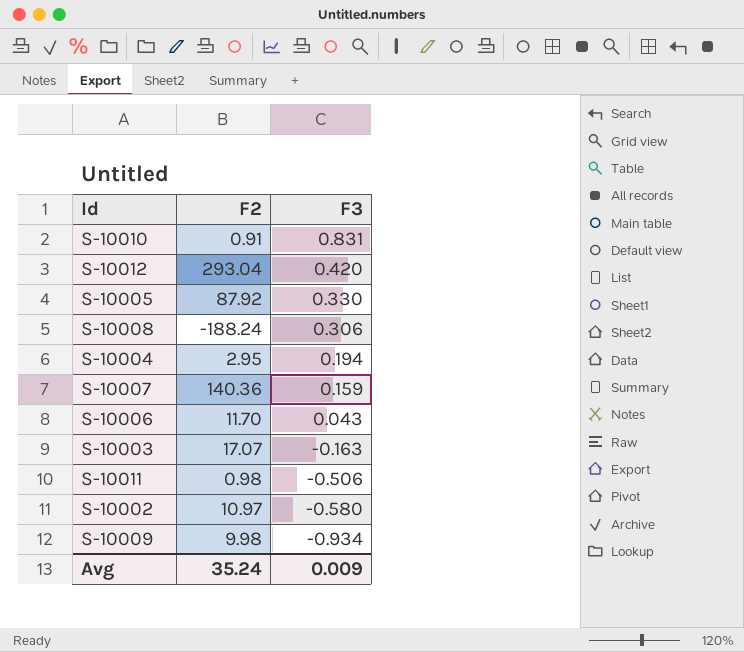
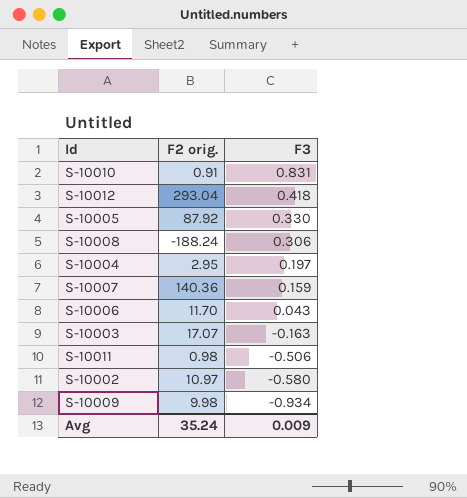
column name: F2 -> F2 orig.
S-10012 | F3: 0.420 -> 0.418
S-10004 | F3: 0.194 -> 0.197

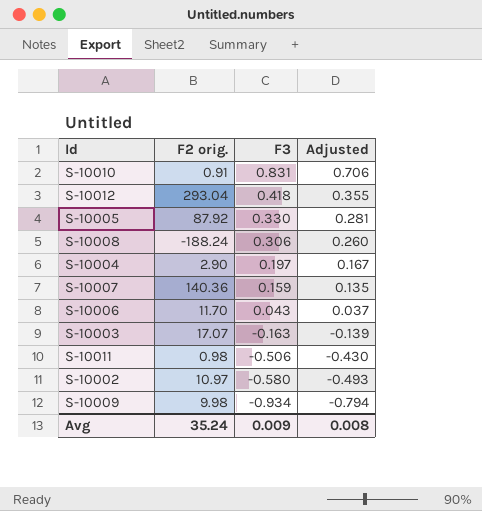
column Adjusted | formula: none -> [F3] * 0.85
S-10004 | F2 orig.: 2.95 -> 2.90

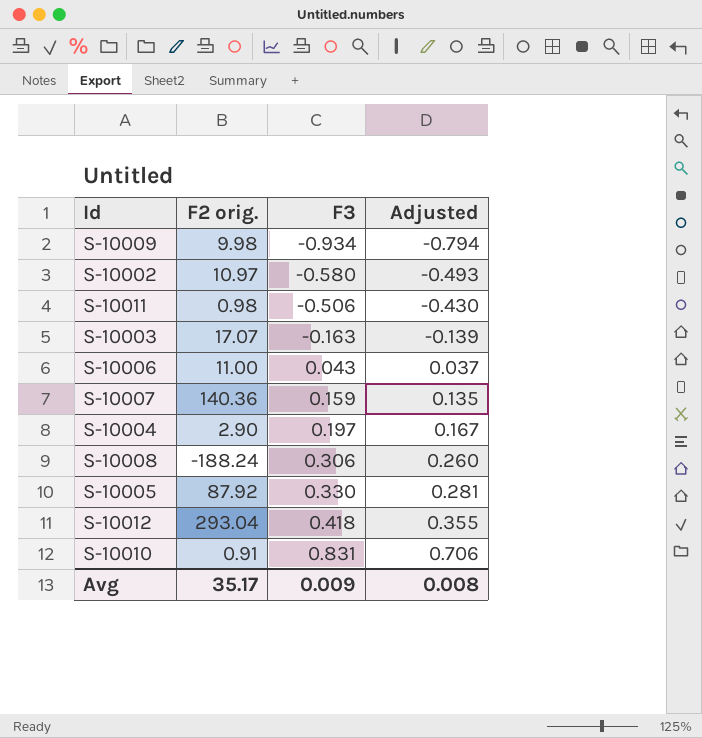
row order: F3 descending -> F3 ascending
S-10006 | F2 orig.: 11.70 -> 11.00
Avg | F2 orig.: 35.24 -> 35.17

